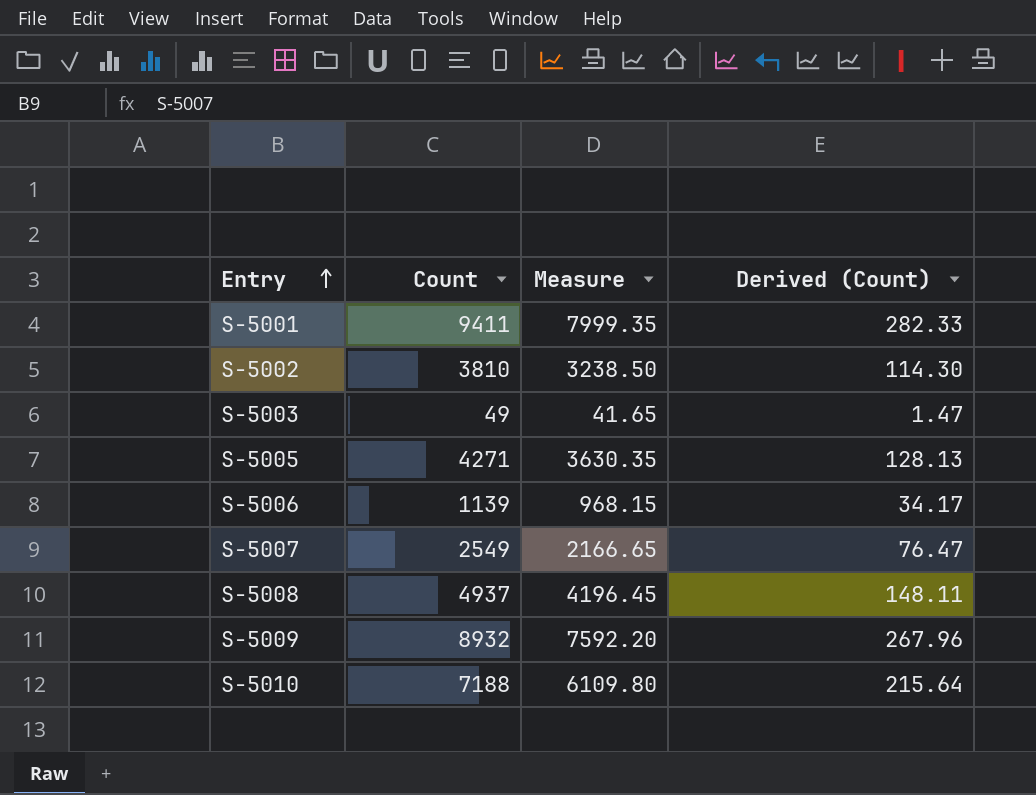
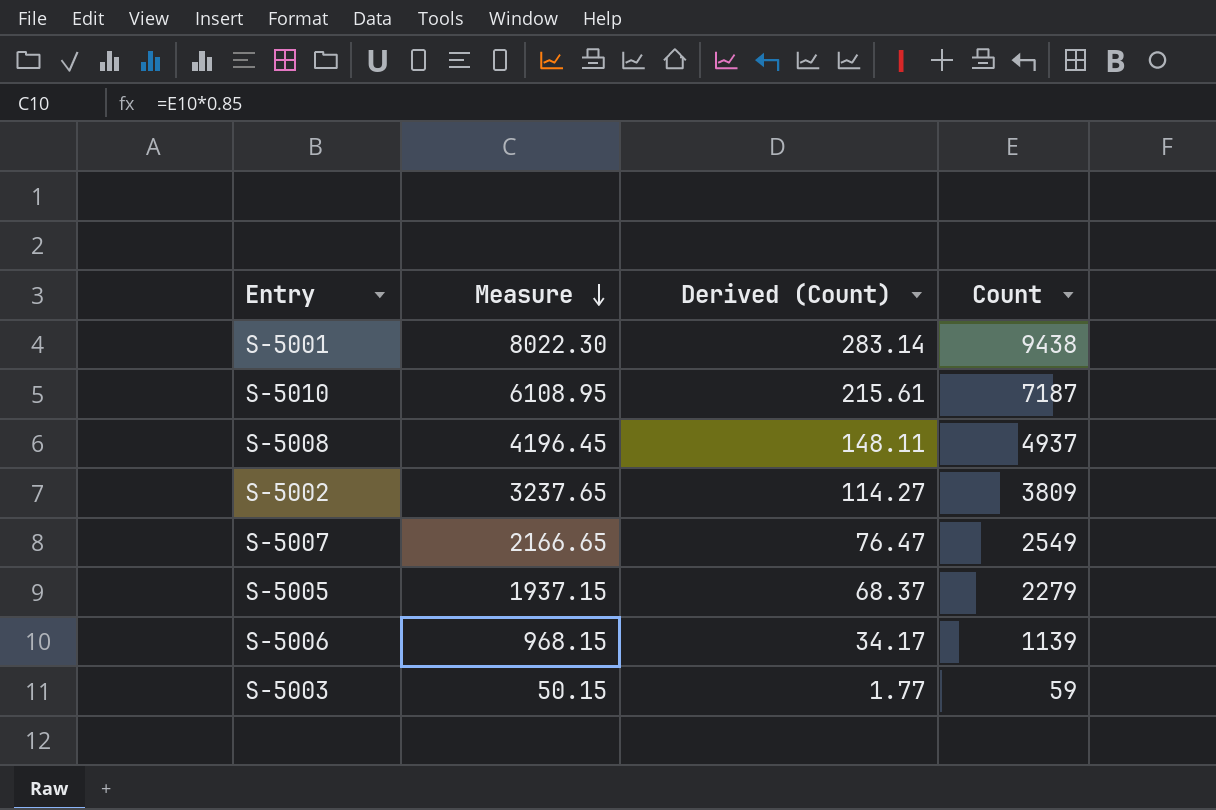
row order: Entry ascending -> Measure descending
column Count | position: 2 -> 4
row S-5009: 8932 | 7592.20 | 267.96 -> none
S-5001 | Measure: 7999.35 -> 8022.30
S-5001 | Derived (Count): 282.33 -> 283.14
S-5001 | Count: 9411 -> 9438
S-5010 | Measure: 6109.80 -> 6108.95
S-5010 | Derived (Count): 215.64 -> 215.61
S-5010 | Count: 7188 -> 7187
S-5002 | Measure: 3238.50 -> 3237.65
S-5002 | Derived (Count): 114.30 -> 114.27
S-5002 | Count: 3810 -> 3809
S-5005 | Measure: 3630.35 -> 1937.15
S-5005 | Derived (Count): 128.13 -> 68.37
S-5005 | Count: 4271 -> 2279
S-5003 | Measure: 41.65 -> 50.15
S-5003 | Derived (Count): 1.47 -> 1.77
S-5003 | Count: 49 -> 59

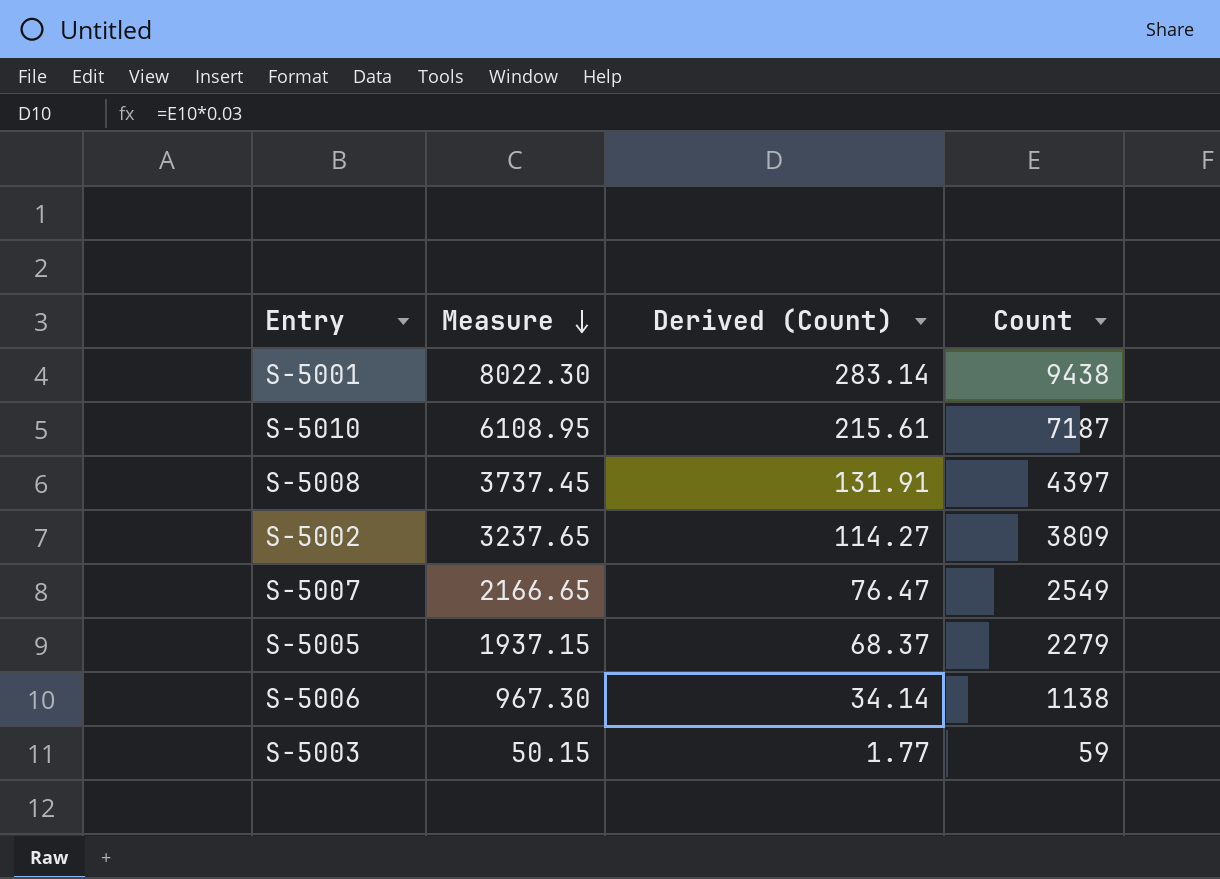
S-5008 | Measure: 4196.45 -> 3737.45
S-5008 | Derived (Count): 148.11 -> 131.91
S-5008 | Count: 4937 -> 4397
S-5006 | Measure: 968.15 -> 967.30
S-5006 | Derived (Count): 34.17 -> 34.14
S-5006 | Count: 1139 -> 1138

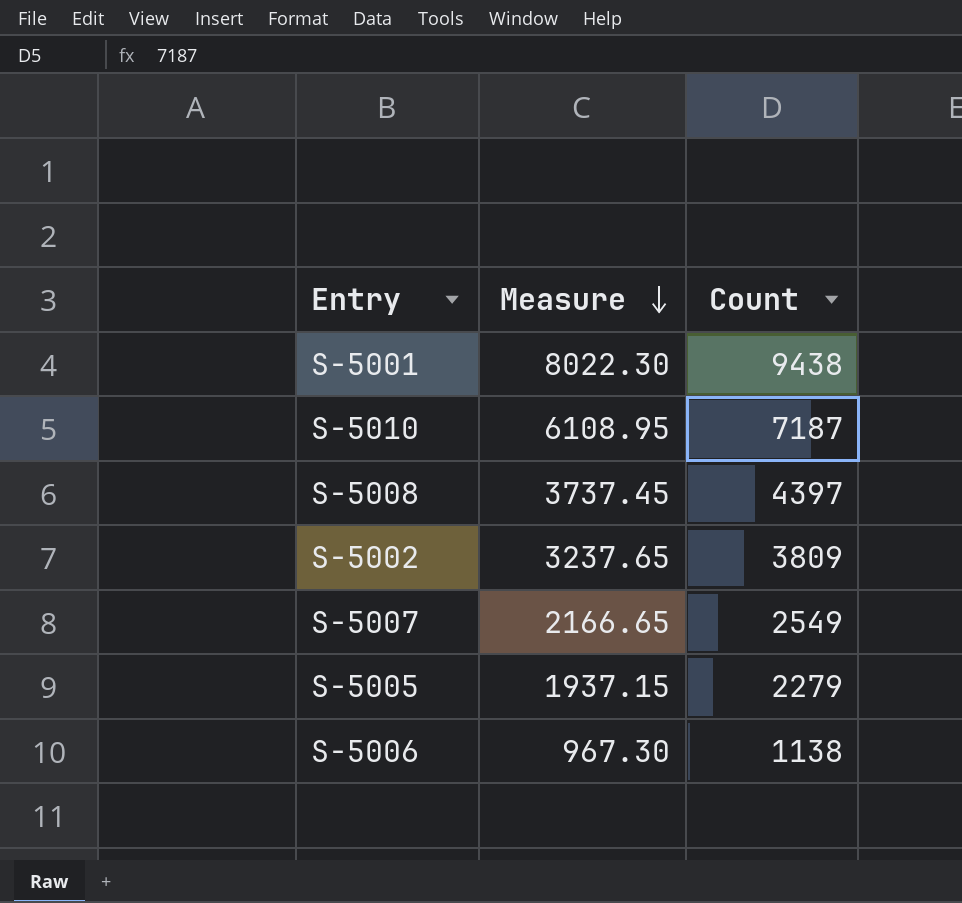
column Derived (Count) | formula: [Count] * 0.03 -> none
row S-5003: 50.15 | 1.77 | 59 -> none

